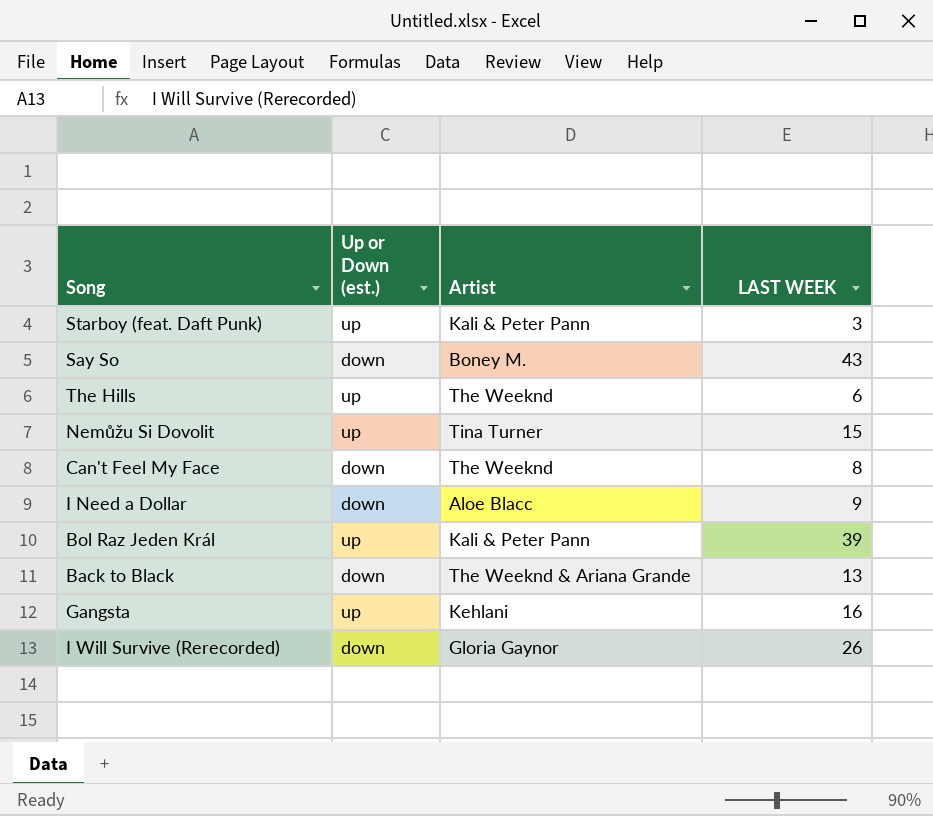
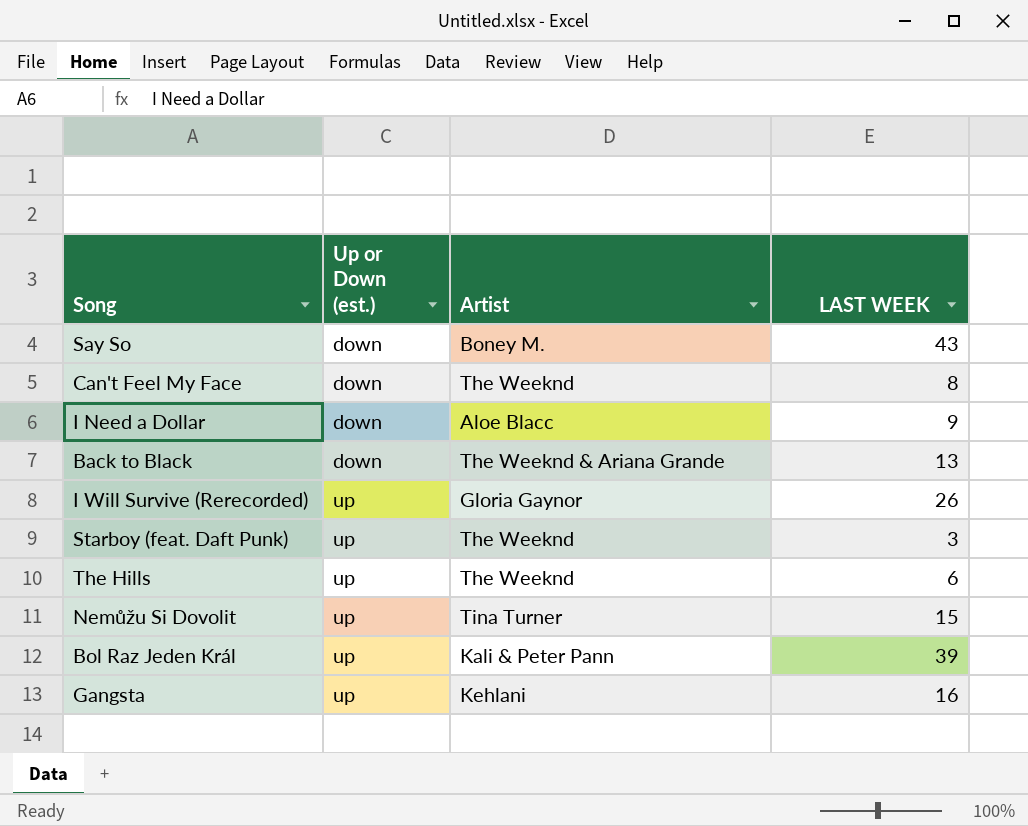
row order: none -> Up or Down (est.) ascending
I Will Survive (Rerecorded) | Up or Down (est.): down -> up
Starboy (feat. Daft Punk) | Artist: Kali & Peter Pann -> The Weeknd

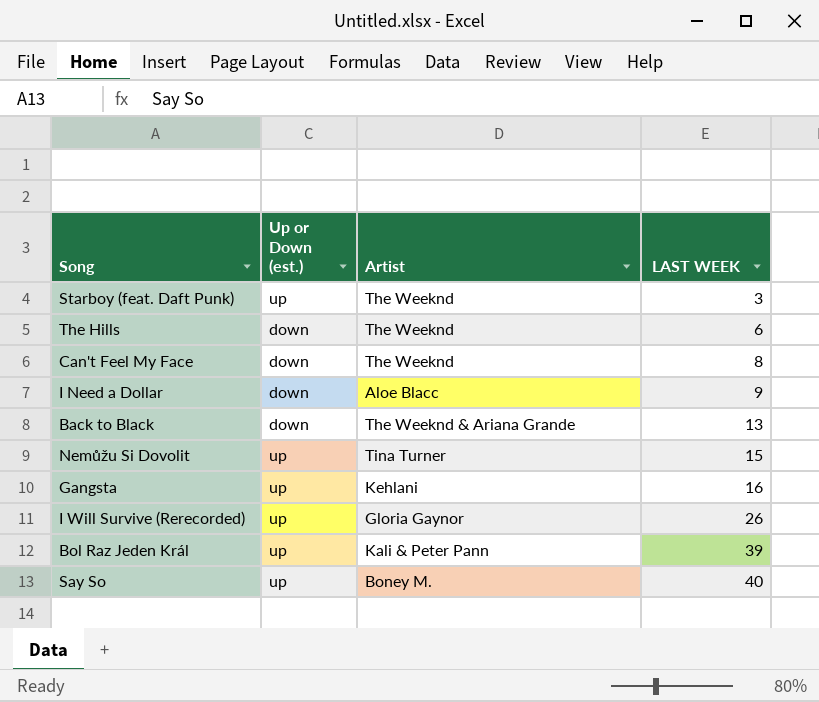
row order: Up or Down (est.) ascending -> LAST WEEK ascending
The Hills | Up or Down (est.): up -> down
Say So | Up or Down (est.): down -> up
Say So | LAST WEEK: 43 -> 40

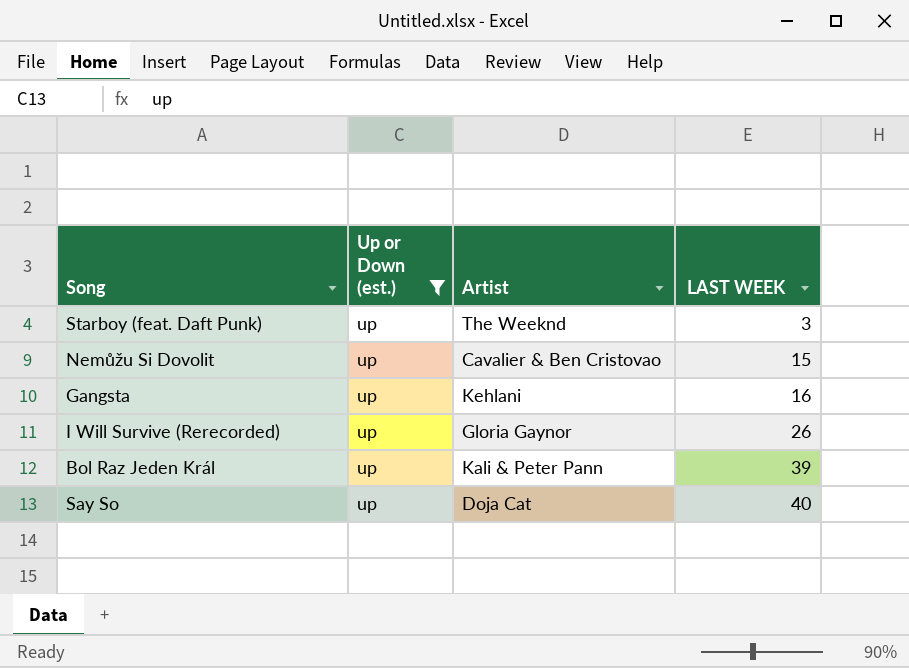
filter: none -> Up or Down (est.) = up
Nemůžu Si Dovolit | Artist: Tina Turner -> Cavalier & Ben Cristovao
Say So | Artist: Boney M. -> Doja Cat

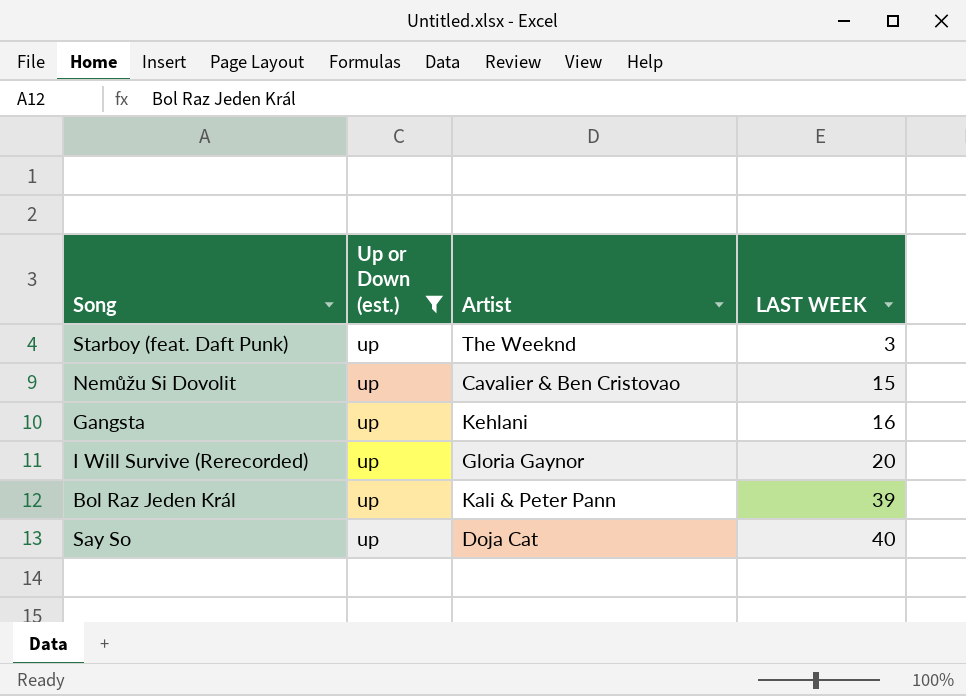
I Will Survive (Rerecorded) | LAST WEEK: 26 -> 20

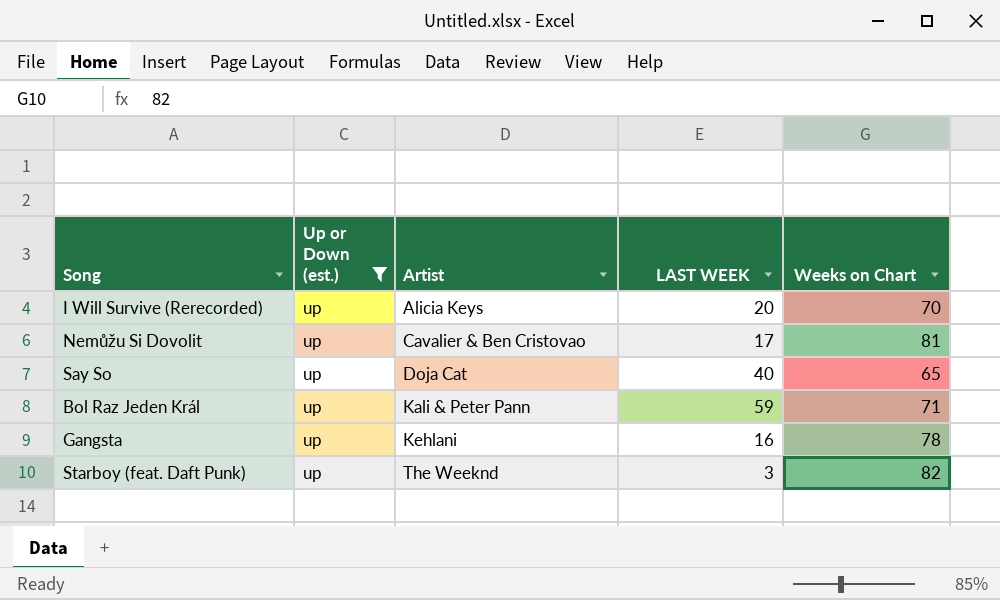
row order: LAST WEEK ascending -> Artist ascending
column Weeks on Chart | position: none -> 5
I Will Survive (Rerecorded) | Artist: Gloria Gaynor -> Alicia Keys
Nemůžu Si Dovolit | LAST WEEK: 15 -> 17
Bol Raz Jeden Král | LAST WEEK: 39 -> 59

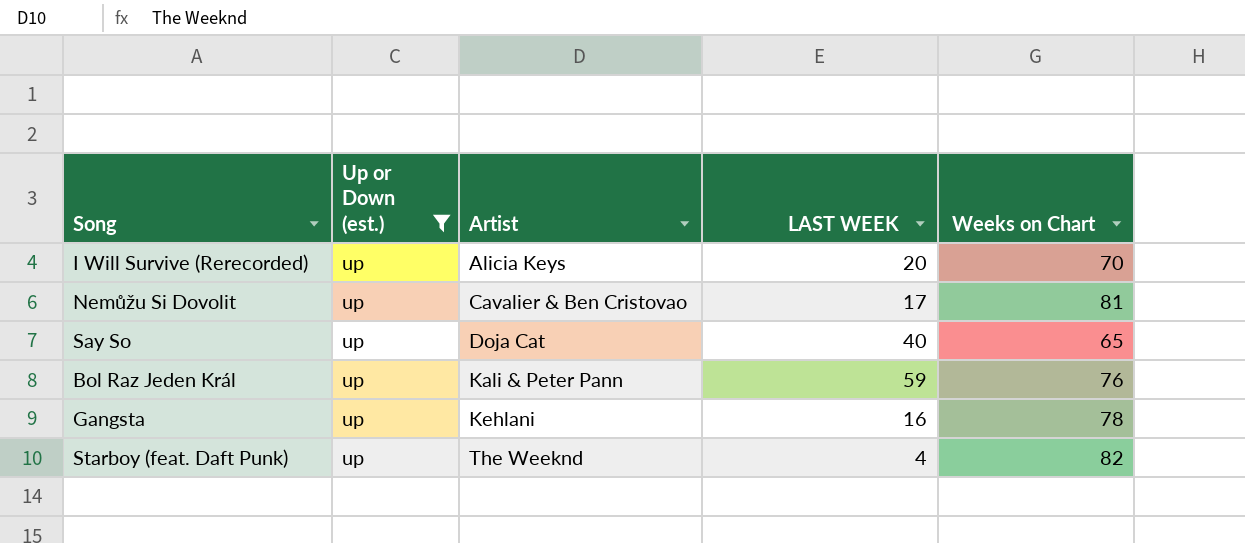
Bol Raz Jeden Král | Weeks on Chart: 71 -> 76
Starboy (feat. Daft Punk) | LAST WEEK: 3 -> 4

